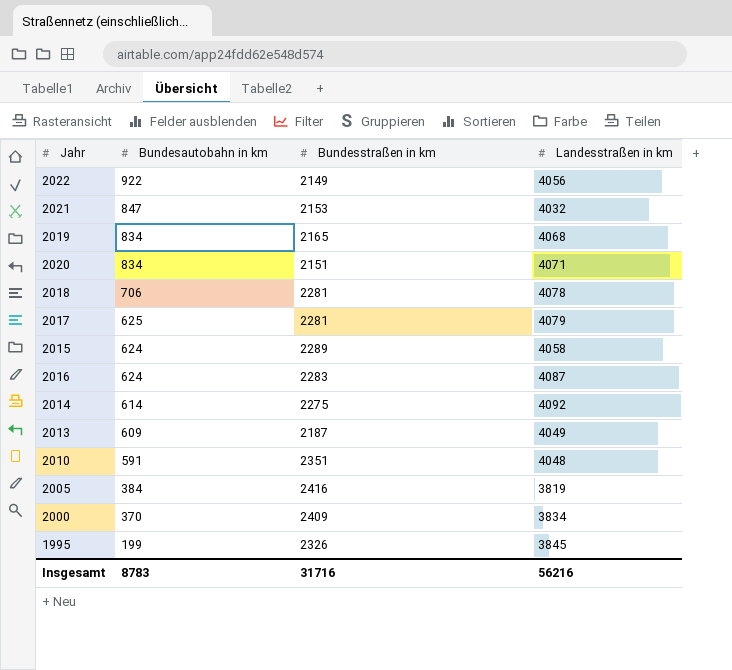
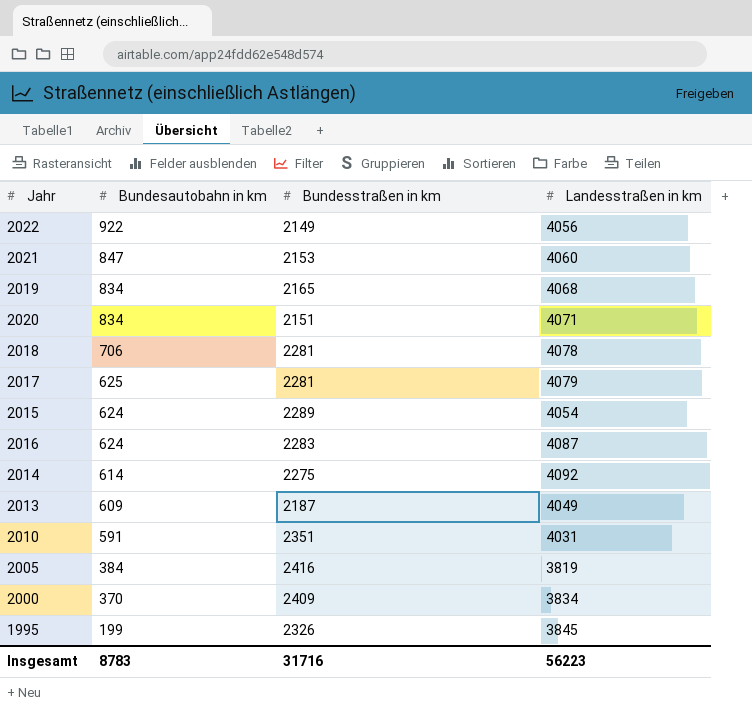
2021 | Landesstraßen in km: 4032 -> 4060
2015 | Landesstraßen in km: 4058 -> 4054
2010 | Landesstraßen in km: 4048 -> 4031
Insgesamt | Landesstraßen in km: 56216 -> 56223

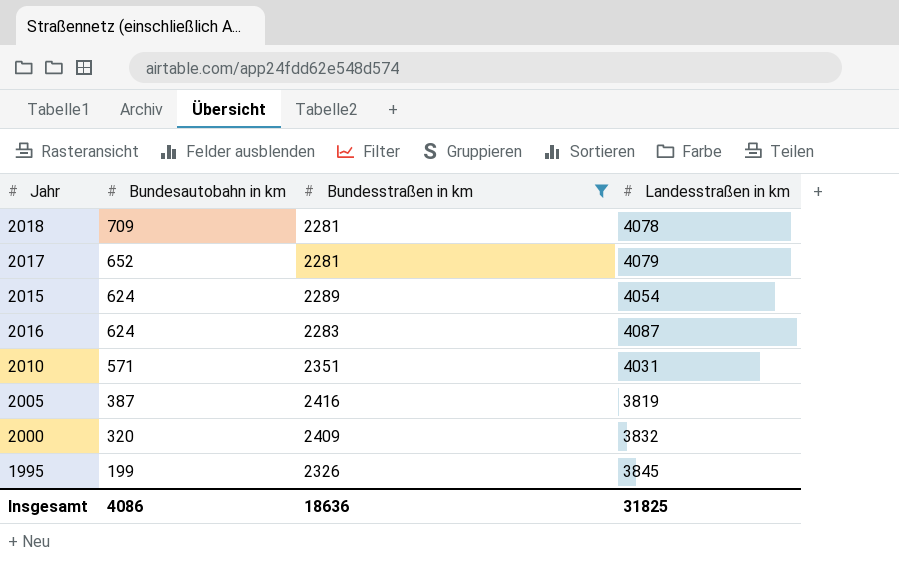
filter: none -> Bundesstraßen in km >= 2281
2018 | Bundesautobahn in km: 706 -> 709
2017 | Bundesautobahn in km: 625 -> 652
2010 | Bundesautobahn in km: 591 -> 571
2005 | Bundesautobahn in km: 384 -> 387
2000 | Bundesautobahn in km: 370 -> 320
2000 | Landesstraßen in km: 3834 -> 3832
Insgesamt | Bundesautobahn in km: 8783 -> 4086
Insgesamt | Bundesstraßen in km: 31716 -> 18636
Insgesamt | Landesstraßen in km: 56223 -> 31825

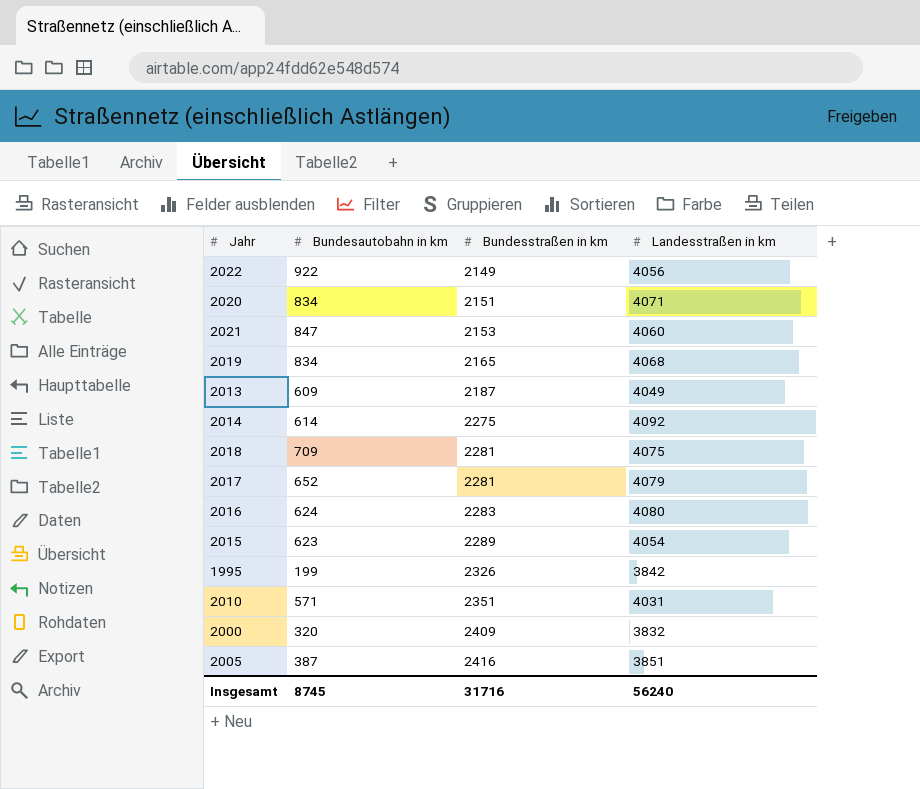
filter: Bundesstraßen in km >= 2281 -> none
row order: Bundesautobahn in km descending -> Bundesstraßen in km ascending
2018 | Landesstraßen in km: 4078 -> 4075
2016 | Landesstraßen in km: 4087 -> 4080
2015 | Bundesautobahn in km: 624 -> 623
1995 | Landesstraßen in km: 3845 -> 3842
2005 | Landesstraßen in km: 3819 -> 3851
Insgesamt | Bundesautobahn in km: 4086 -> 8745
Insgesamt | Bundesstraßen in km: 18636 -> 31716
Insgesamt | Landesstraßen in km: 31825 -> 56240

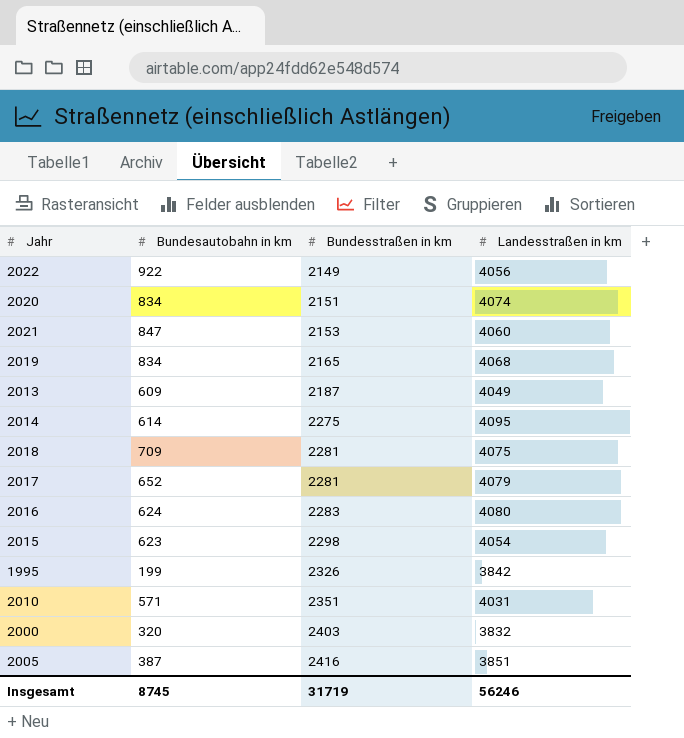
2020 | Landesstraßen in km: 4071 -> 4074
2014 | Landesstraßen in km: 4092 -> 4095
2015 | Bundesstraßen in km: 2289 -> 2298
2000 | Bundesstraßen in km: 2409 -> 2403
Insgesamt | Bundesstraßen in km: 31716 -> 31719
Insgesamt | Landesstraßen in km: 56240 -> 56246

